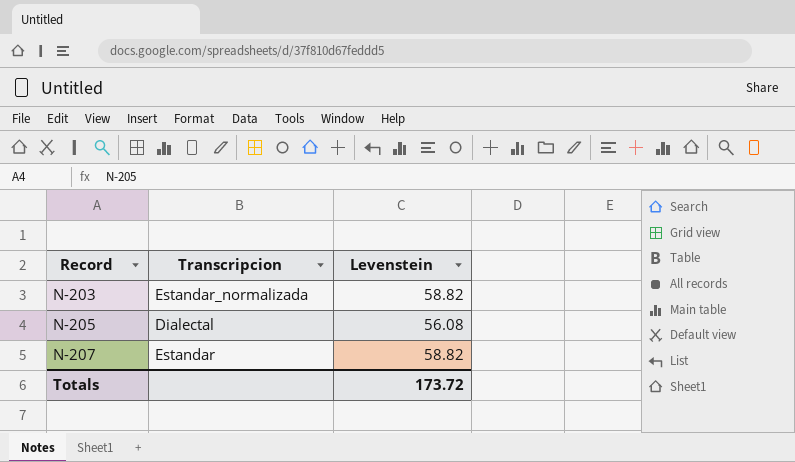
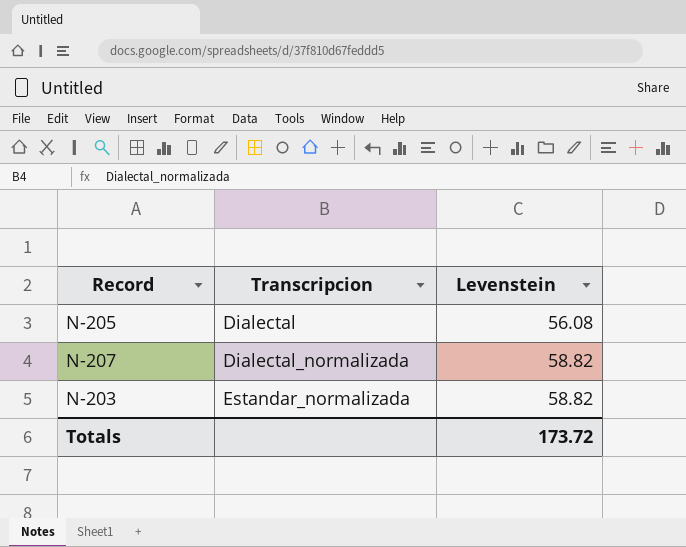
row order: Record ascending -> Transcripcion ascending
N-207 | Transcripcion: Estandar -> Dialectal_normalizada

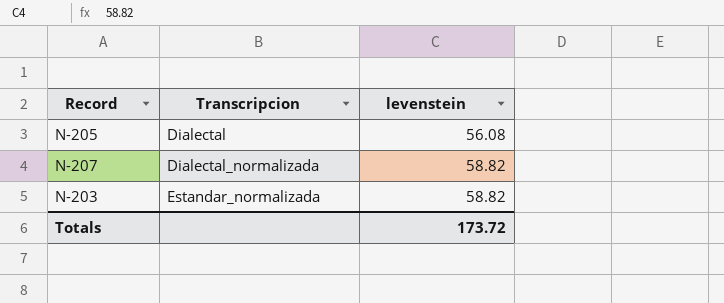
column name: Levenstein -> levenstein

